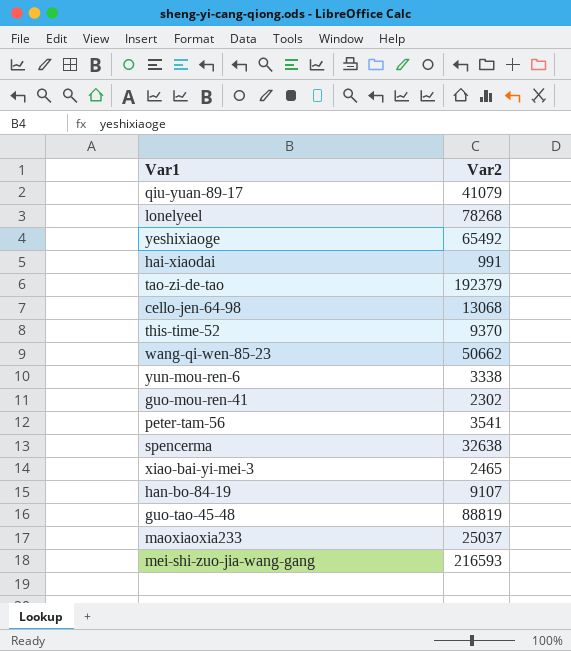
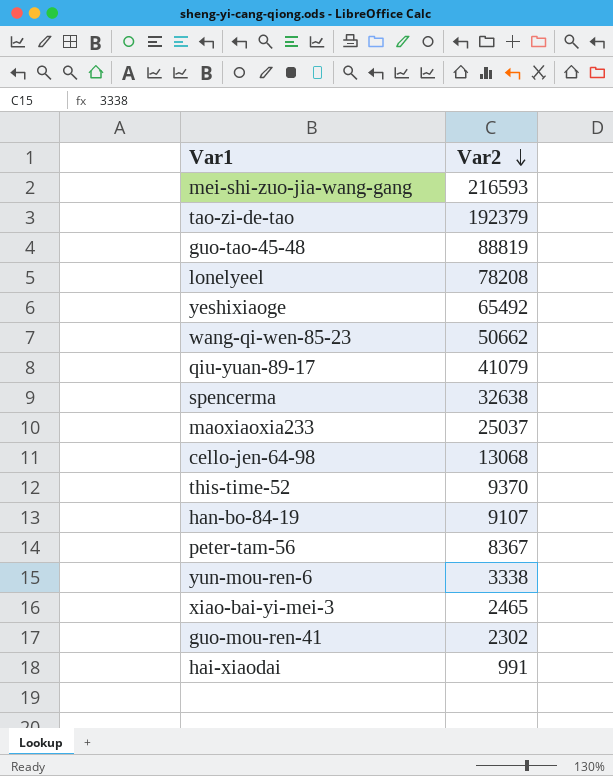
row order: none -> Var2 descending
lonelyeel | Var2: 78268 -> 78208
peter-tam-56 | Var2: 3541 -> 8367

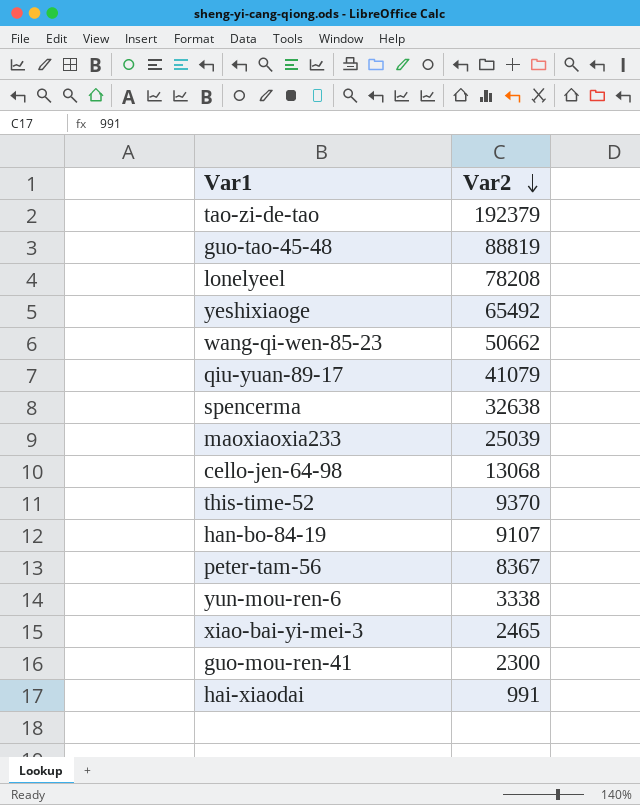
row mei-shi-zuo-jia-wang-gang: 216593 -> none
maoxiaoxia233 | Var2: 25037 -> 25039
guo-mou-ren-41 | Var2: 2302 -> 2300

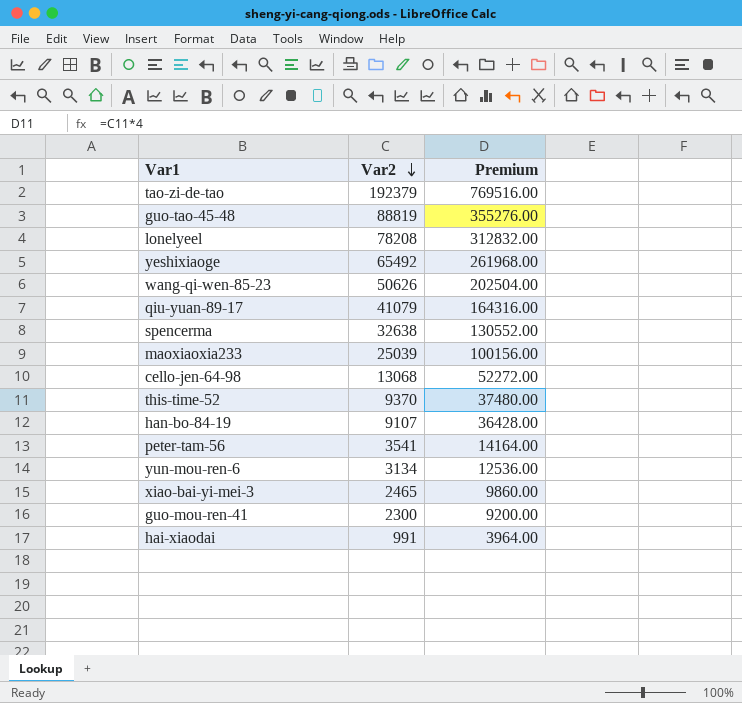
column Premium | formula: none -> [Var2] * 4
wang-qi-wen-85-23 | Var2: 50662 -> 50626
peter-tam-56 | Var2: 8367 -> 3541
yun-mou-ren-6 | Var2: 3338 -> 3134

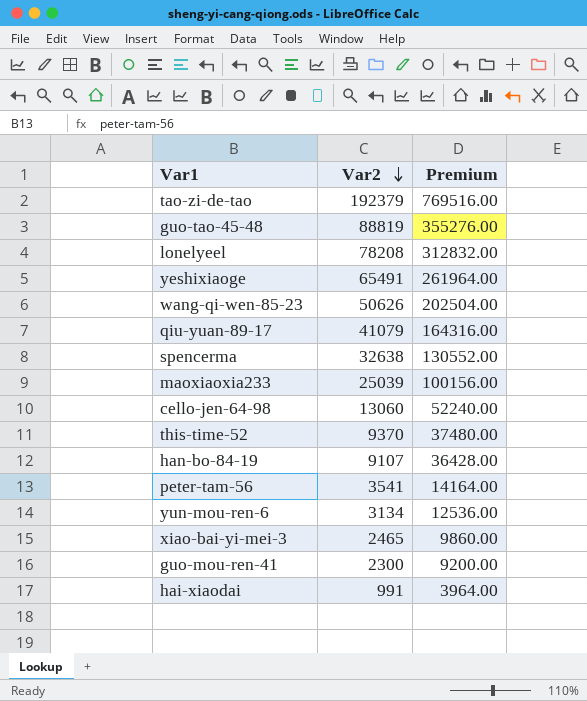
yeshixiaoge | Var2: 65492 -> 65491
yeshixiaoge | Premium: 261968.00 -> 261964.00
cello-jen-64-98 | Var2: 13068 -> 13060
cello-jen-64-98 | Premium: 52272.00 -> 52240.00

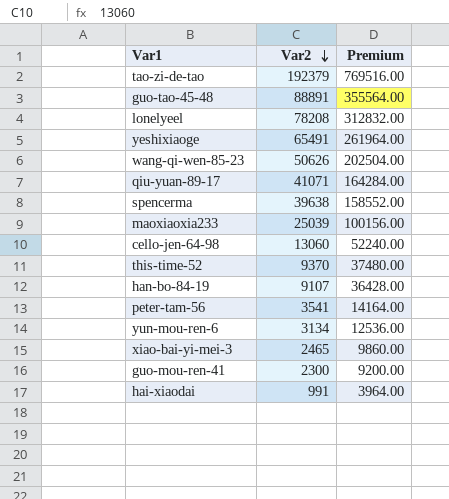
guo-tao-45-48 | Var2: 88819 -> 88891
guo-tao-45-48 | Premium: 355276.00 -> 355564.00
qiu-yuan-89-17 | Var2: 41079 -> 41071
qiu-yuan-89-17 | Premium: 164316.00 -> 164284.00
spencerma | Var2: 32638 -> 39638
spencerma | Premium: 130552.00 -> 158552.00

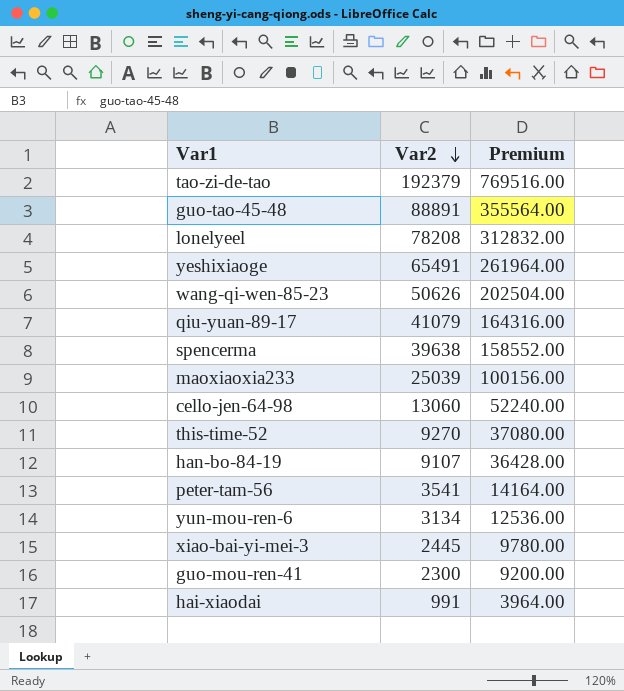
qiu-yuan-89-17 | Var2: 41071 -> 41079
qiu-yuan-89-17 | Premium: 164284.00 -> 164316.00
this-time-52 | Var2: 9370 -> 9270
this-time-52 | Premium: 37480.00 -> 37080.00
xiao-bai-yi-mei-3 | Var2: 2465 -> 2445
xiao-bai-yi-mei-3 | Premium: 9860.00 -> 9780.00

